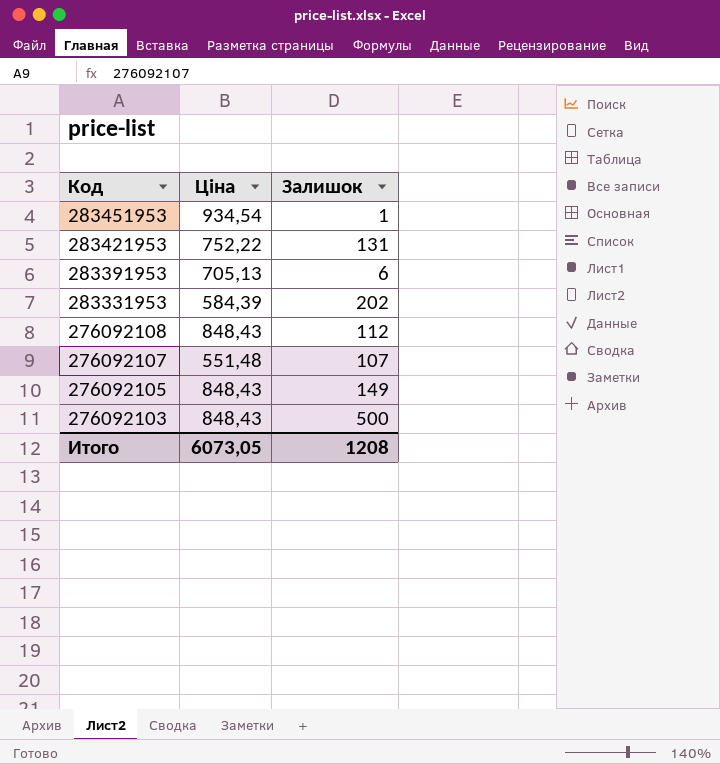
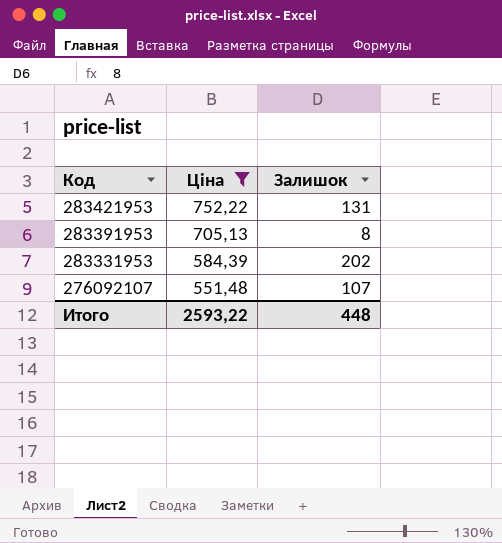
filter: none -> Ціна <= 752,22
283391953 | Залишок: 6 -> 8
Итого | Ціна: 6073,05 -> 2593,22
Итого | Залишок: 1208 -> 448

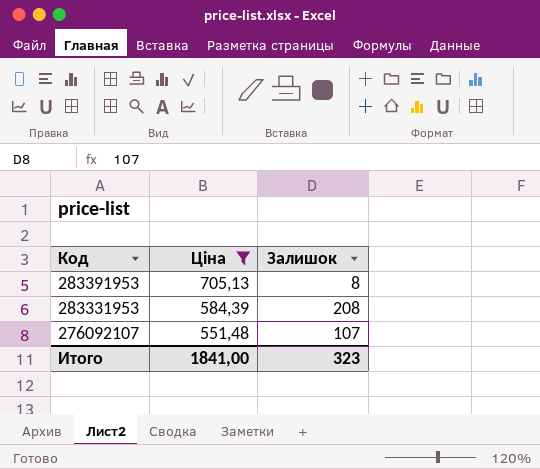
row 283421953: 752,22 | 131 -> none
283331953 | Залишок: 202 -> 208
Итого | Ціна: 2593,22 -> 1841,00
Итого | Залишок: 448 -> 323

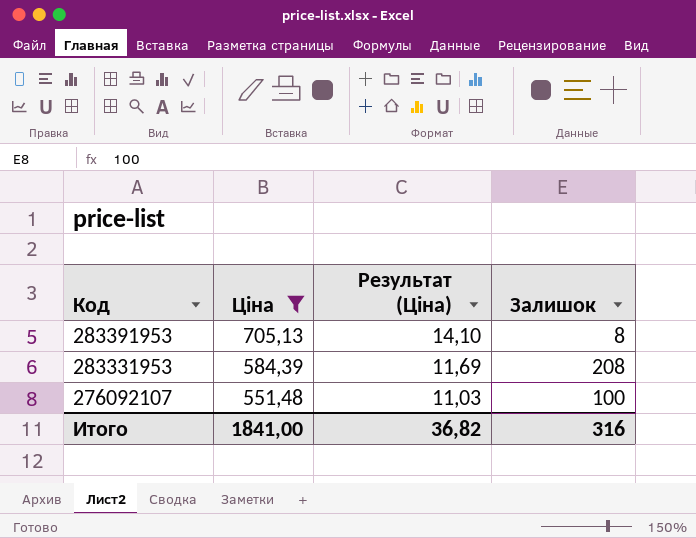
column Результат (Ціна) | formula: none -> [Ціна] * 0,02
276092107 | Залишок: 107 -> 100
Итого | Залишок: 323 -> 316

